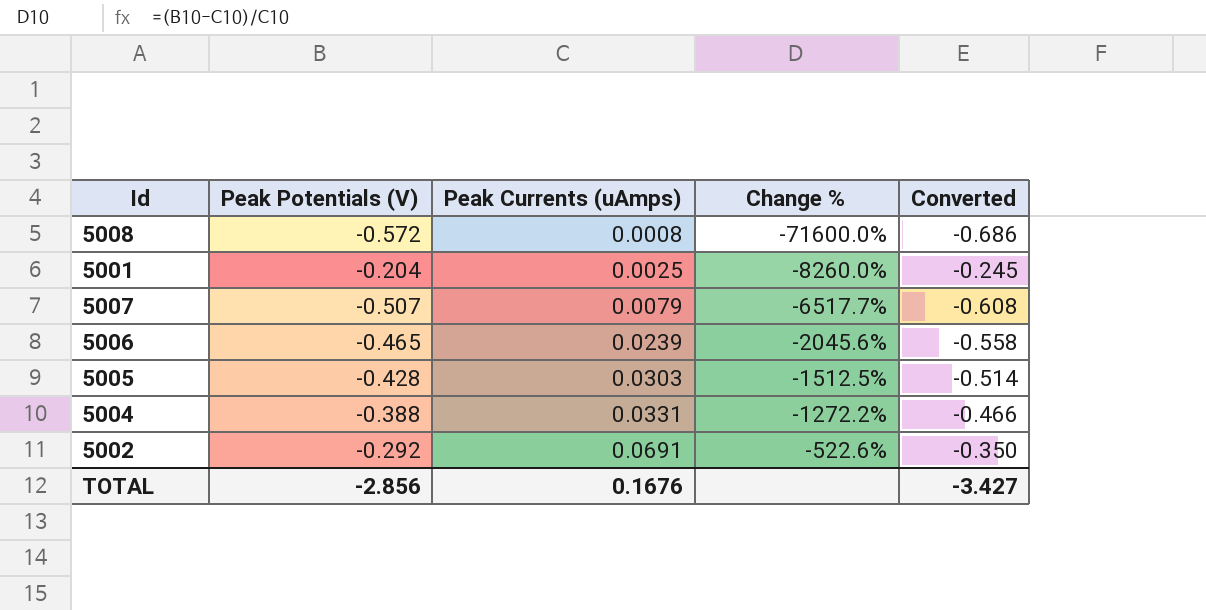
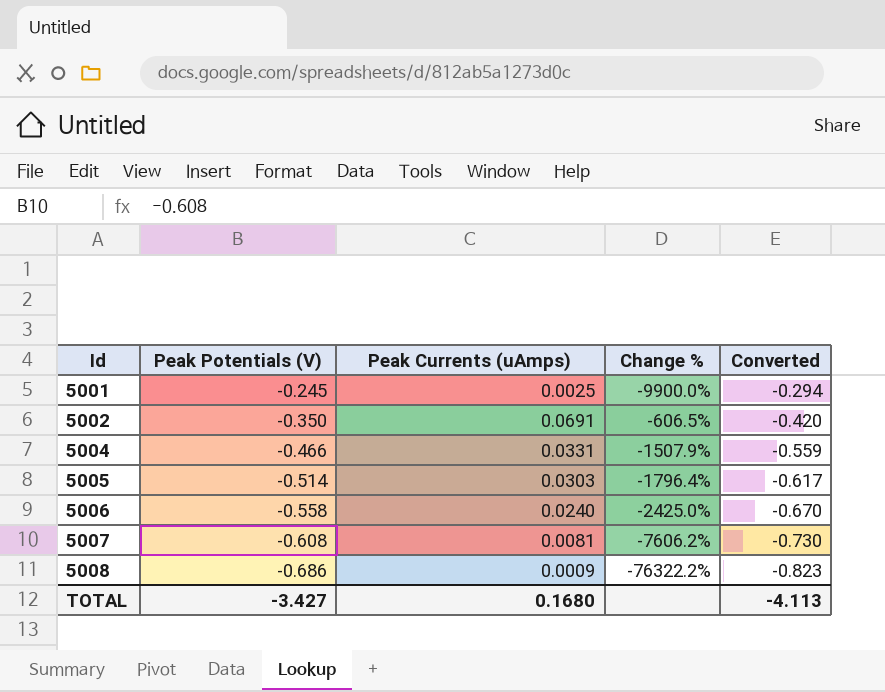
row order: Peak Currents (uAmps) ascending -> Id ascending
5001 | Peak Potentials (V): -0.204 -> -0.245
5001 | Change %: -8260.0% -> -9900.0%
5001 | Converted: -0.245 -> -0.294
5002 | Peak Potentials (V): -0.292 -> -0.350
5002 | Change %: -522.6% -> -606.5%
5002 | Converted: -0.350 -> -0.420
5004 | Peak Potentials (V): -0.388 -> -0.466
5004 | Change %: -1272.2% -> -1507.9%
5004 | Converted: -0.466 -> -0.559
5005 | Peak Potentials (V): -0.428 -> -0.514
5005 | Change %: -1512.5% -> -1796.4%
5005 | Converted: -0.514 -> -0.617
5006 | Peak Potentials (V): -0.465 -> -0.558
5006 | Peak Currents (uAmps): 0.0239 -> 0.0240
5006 | Change %: -2045.6% -> -2425.0%
5006 | Converted: -0.558 -> -0.670
5007 | Peak Potentials (V): -0.507 -> -0.608
5007 | Peak Currents (uAmps): 0.0079 -> 0.0081
5007 | Change %: -6517.7% -> -7606.2%
5007 | Converted: -0.608 -> -0.730
5008 | Peak Potentials (V): -0.572 -> -0.686
5008 | Peak Currents (uAmps): 0.0008 -> 0.0009
5008 | Change %: -71600.0% -> -76322.2%
5008 | Converted: -0.686 -> -0.823
TOTAL | Peak Potentials (V): -2.856 -> -3.427
TOTAL | Peak Currents (uAmps): 0.1676 -> 0.1680
TOTAL | Converted: -3.427 -> -4.113

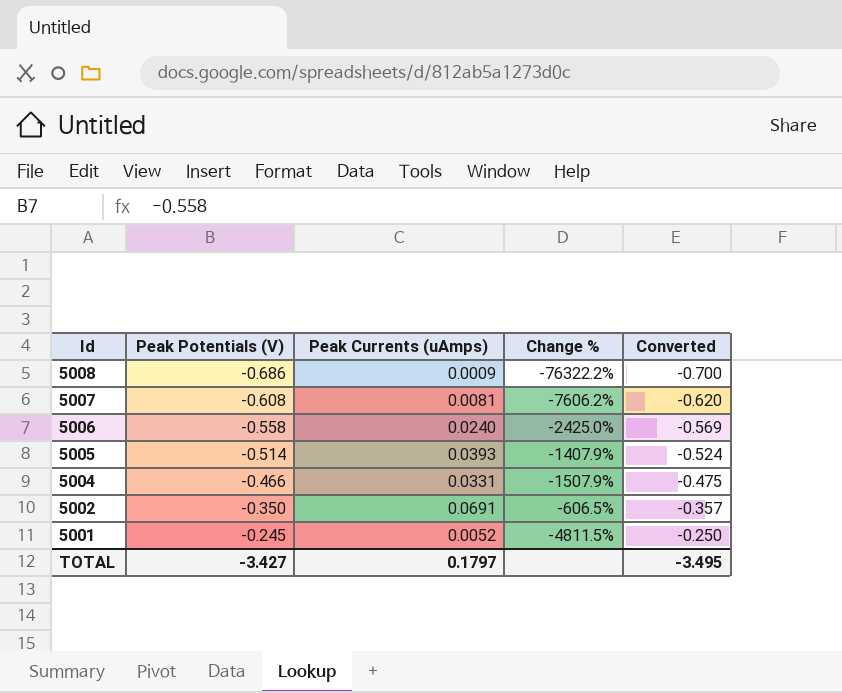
row order: Id ascending -> Id descending
column Converted | formula: [Peak Potentials (V)] * 1.2 -> [Peak Potentials (V)] * 1.02
5005 | Peak Currents (uAmps): 0.0303 -> 0.0393
5005 | Change %: -1796.4% -> -1407.9%
5001 | Peak Currents (uAmps): 0.0025 -> 0.0052
5001 | Change %: -9900.0% -> -4811.5%
TOTAL | Peak Currents (uAmps): 0.1680 -> 0.1797
TOTAL | Converted: -4.113 -> -3.495

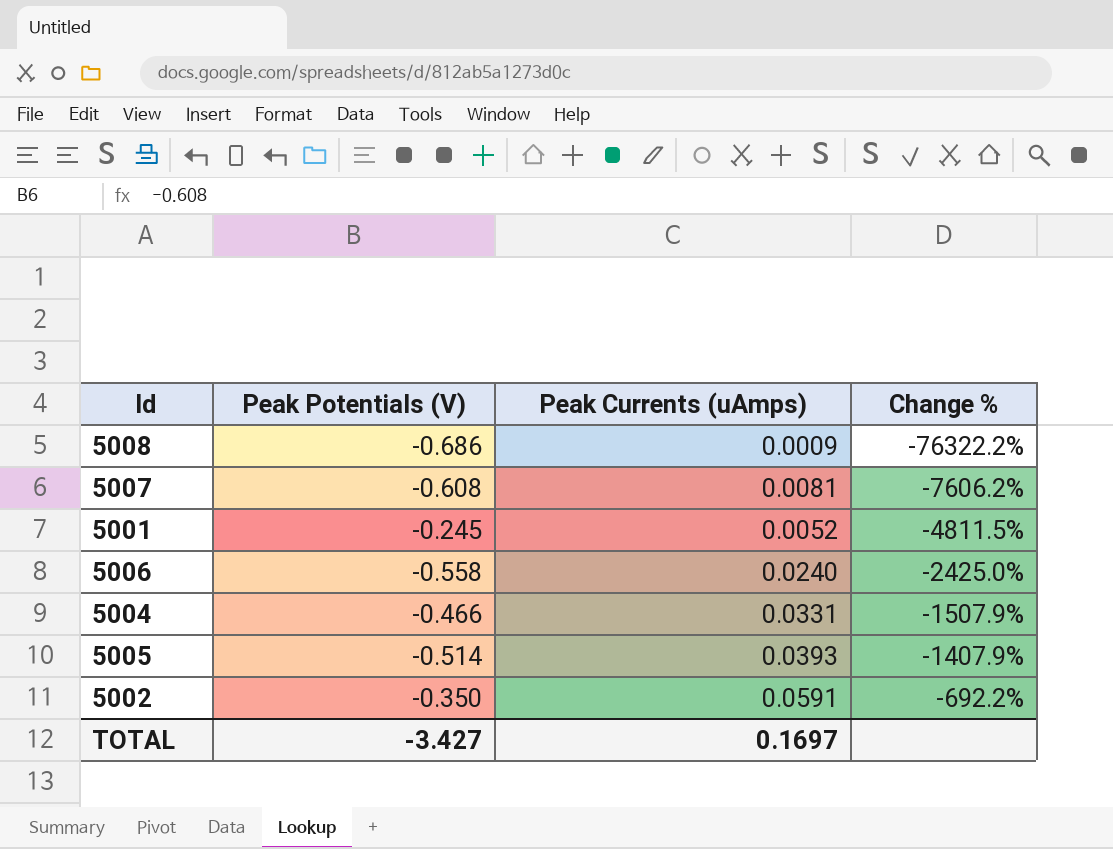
row order: Id descending -> Change % ascending
column Converted | formula: [Peak Potentials (V)] * 1.02 -> none
5002 | Peak Currents (uAmps): 0.0691 -> 0.0591
5002 | Change %: -606.5% -> -692.2%
TOTAL | Peak Currents (uAmps): 0.1797 -> 0.1697

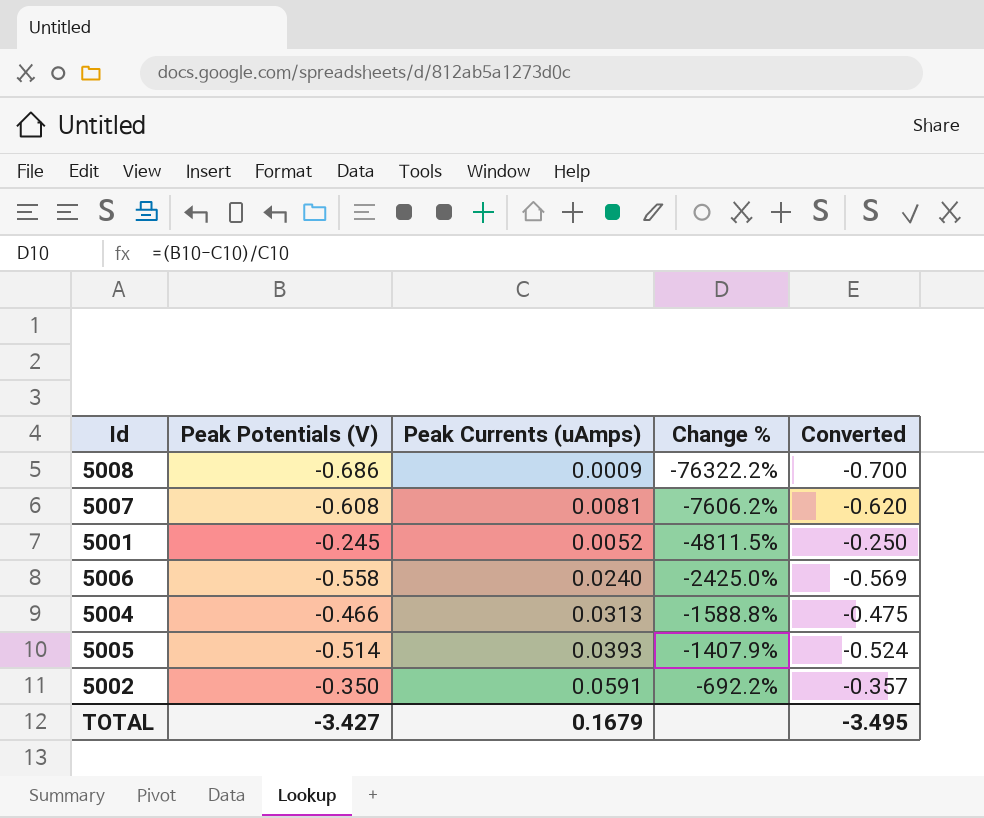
column Converted | formula: none -> [Peak Potentials (V)] * 1.02
5004 | Peak Currents (uAmps): 0.0331 -> 0.0313
5004 | Change %: -1507.9% -> -1588.8%
TOTAL | Peak Currents (uAmps): 0.1697 -> 0.1679

